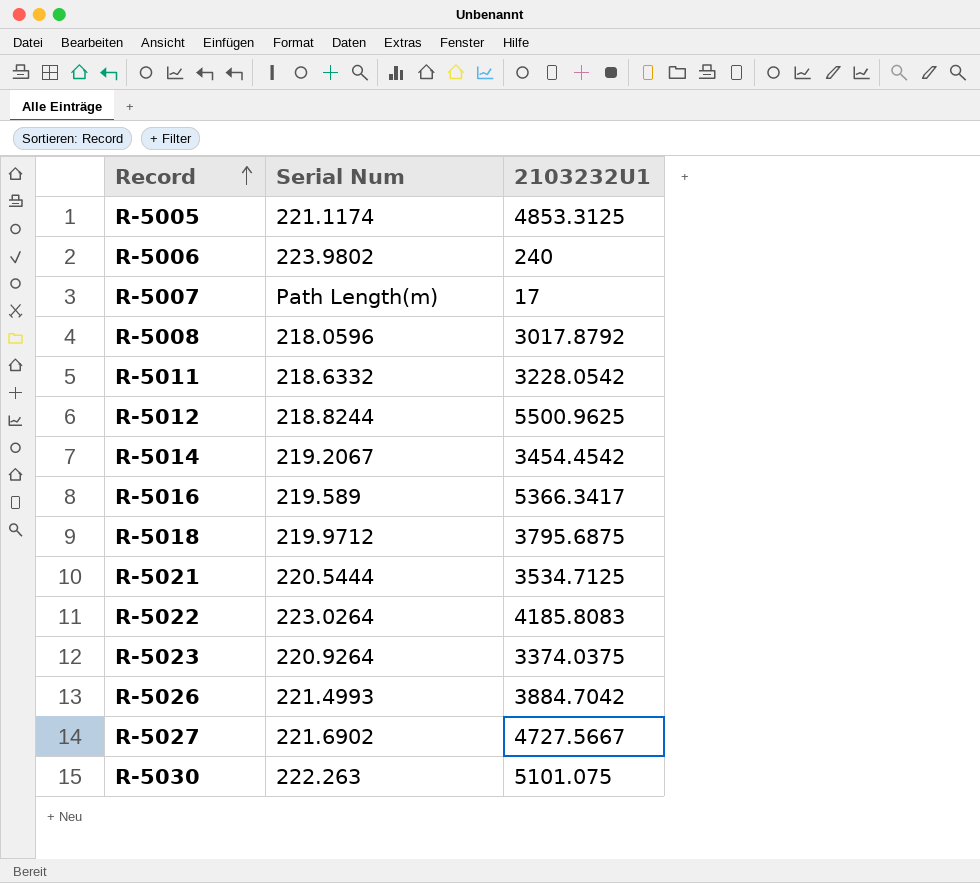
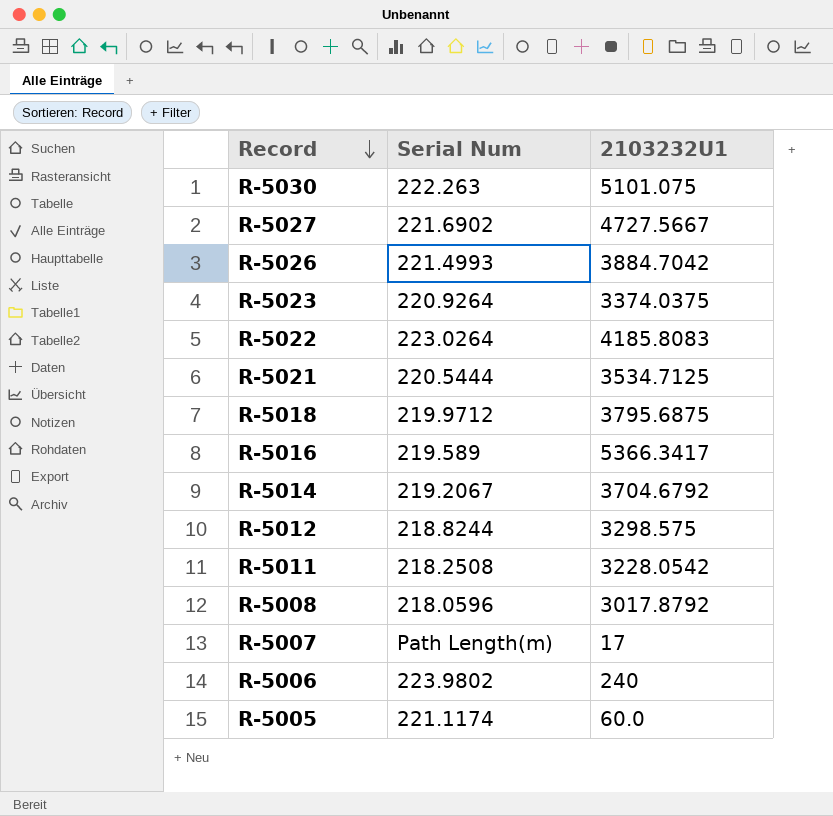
row order: Record ascending -> Record descending
R-5014 | 2103232U1: 3454.4542 -> 3704.6792
R-5012 | 2103232U1: 5500.9625 -> 3298.575
R-5011 | Serial Num: 218.6332 -> 218.2508
R-5005 | 2103232U1: 4853.3125 -> 60.0

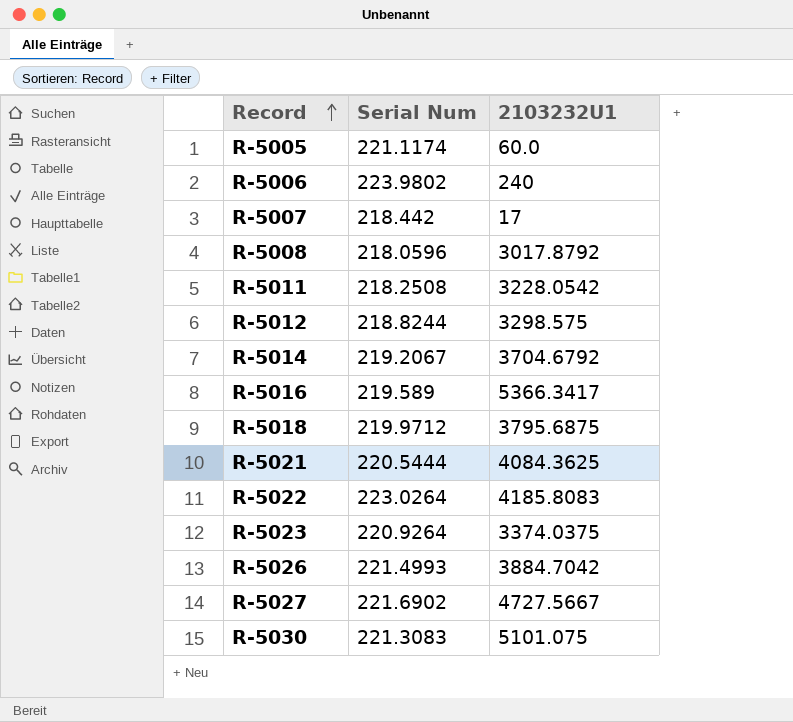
row order: Record descending -> Record ascending
R-5007 | Serial Num: Path Length(m) -> 218.442
R-5021 | 2103232U1: 3534.7125 -> 4084.3625
R-5030 | Serial Num: 222.263 -> 221.3083

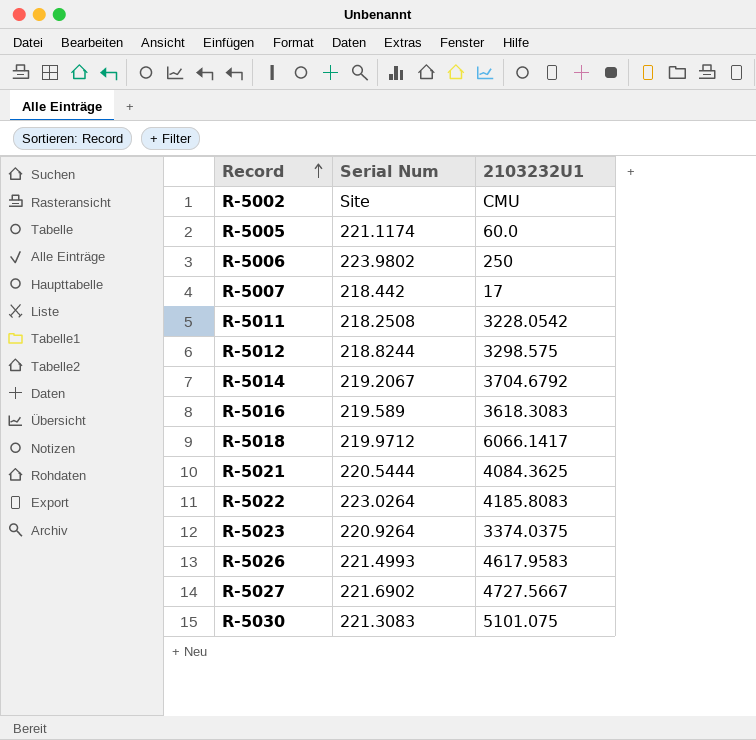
row R-5008: 218.0596 | 3017.8792 -> none
row R-5002: none -> Site | CMU
R-5006 | 2103232U1: 240 -> 250
R-5016 | 2103232U1: 5366.3417 -> 3618.3083
R-5018 | 2103232U1: 3795.6875 -> 6066.1417
R-5026 | 2103232U1: 3884.7042 -> 4617.9583

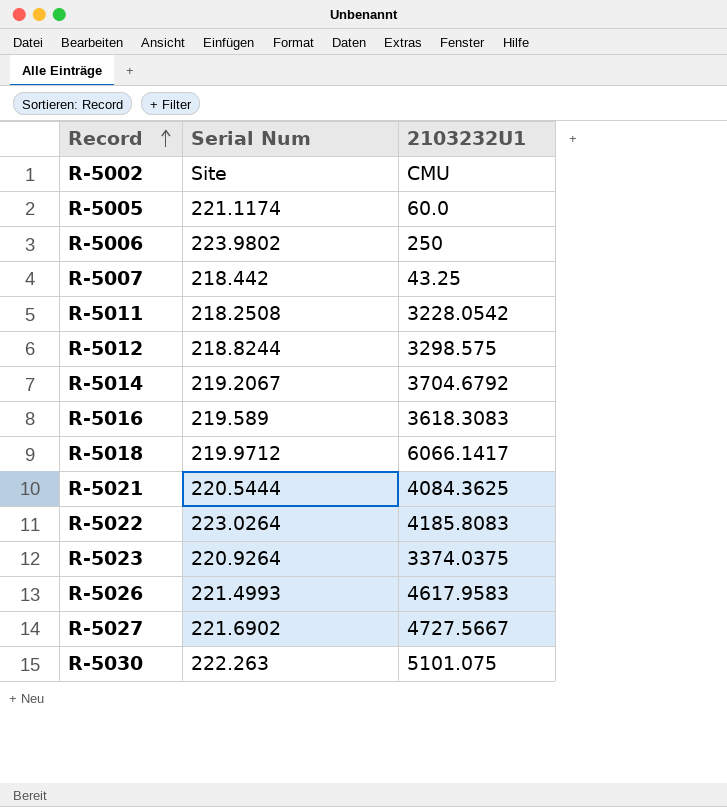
R-5007 | 2103232U1: 17 -> 43.25
R-5030 | Serial Num: 221.3083 -> 222.263

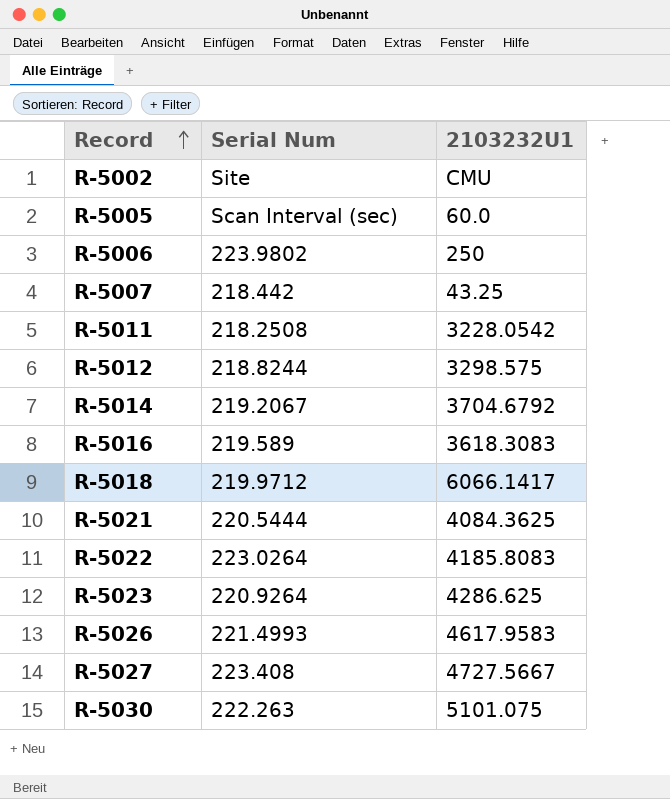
R-5005 | Serial Num: 221.1174 -> Scan Interval (sec)
R-5023 | 2103232U1: 3374.0375 -> 4286.625
R-5027 | Serial Num: 221.6902 -> 223.408

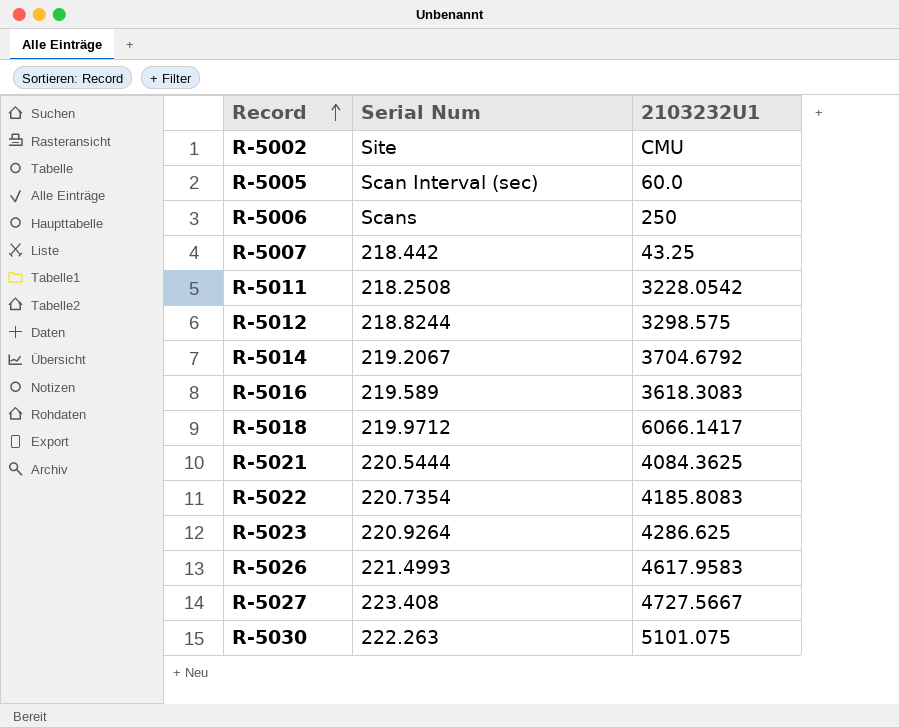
R-5006 | Serial Num: 223.9802 -> Scans
R-5022 | Serial Num: 223.0264 -> 220.7354

